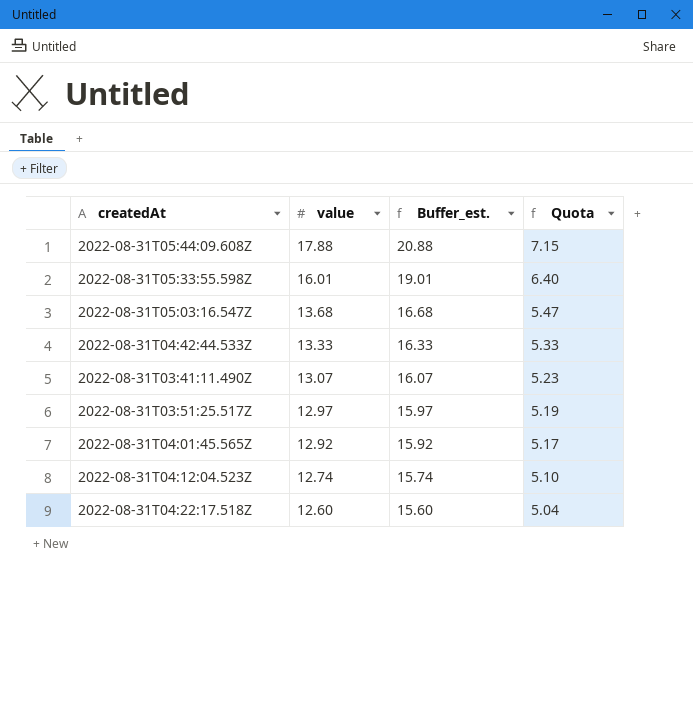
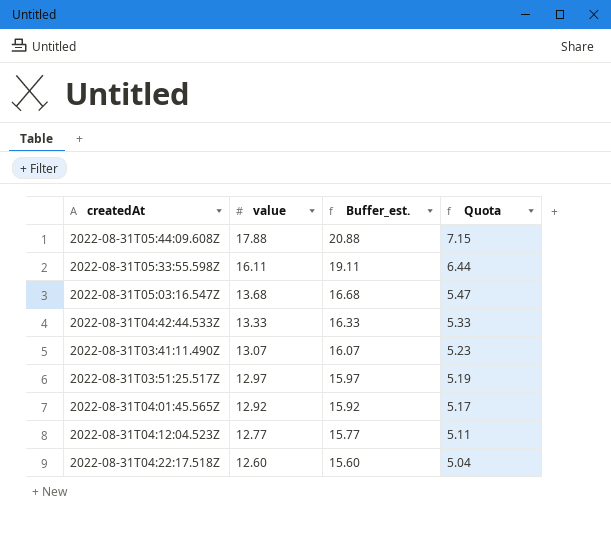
2022-08-31T05:33:55.598Z | value: 16.01 -> 16.11
2022-08-31T05:33:55.598Z | Buffer_est.: 19.01 -> 19.11
2022-08-31T05:33:55.598Z | Quota: 6.40 -> 6.44
2022-08-31T04:12:04.523Z | value: 12.74 -> 12.77
2022-08-31T04:12:04.523Z | Buffer_est.: 15.74 -> 15.77
2022-08-31T04:12:04.523Z | Quota: 5.10 -> 5.11

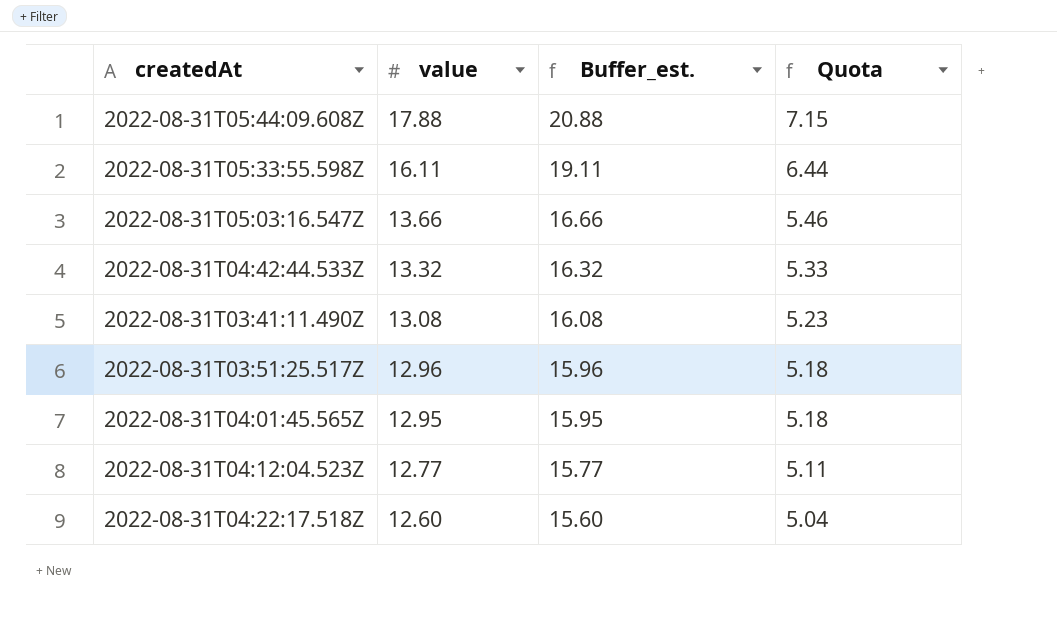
2022-08-31T05:03:16.547Z | value: 13.68 -> 13.66
2022-08-31T05:03:16.547Z | Buffer_est.: 16.68 -> 16.66
2022-08-31T05:03:16.547Z | Quota: 5.47 -> 5.46
2022-08-31T04:42:44.533Z | value: 13.33 -> 13.32
2022-08-31T04:42:44.533Z | Buffer_est.: 16.33 -> 16.32
2022-08-31T03:41:11.490Z | value: 13.07 -> 13.08
2022-08-31T03:41:11.490Z | Buffer_est.: 16.07 -> 16.08
2022-08-31T03:51:25.517Z | value: 12.97 -> 12.96
2022-08-31T03:51:25.517Z | Buffer_est.: 15.97 -> 15.96
2022-08-31T03:51:25.517Z | Quota: 5.19 -> 5.18
2022-08-31T04:01:45.565Z | value: 12.92 -> 12.95
2022-08-31T04:01:45.565Z | Buffer_est.: 15.92 -> 15.95
2022-08-31T04:01:45.565Z | Quota: 5.17 -> 5.18

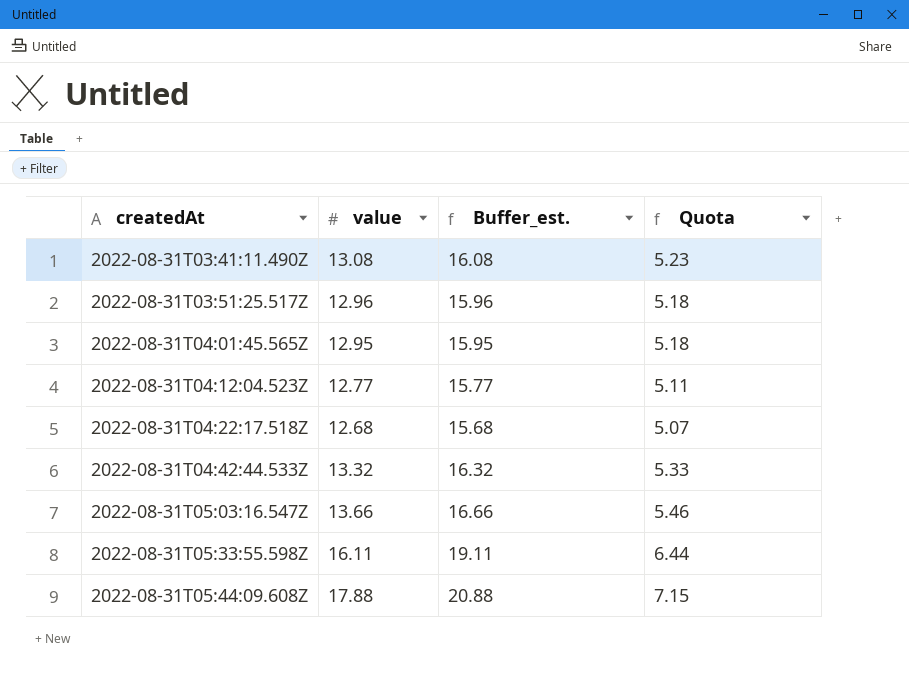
row order: value descending -> createdAt ascending
2022-08-31T04:22:17.518Z | value: 12.60 -> 12.68
2022-08-31T04:22:17.518Z | Buffer_est.: 15.60 -> 15.68
2022-08-31T04:22:17.518Z | Quota: 5.04 -> 5.07

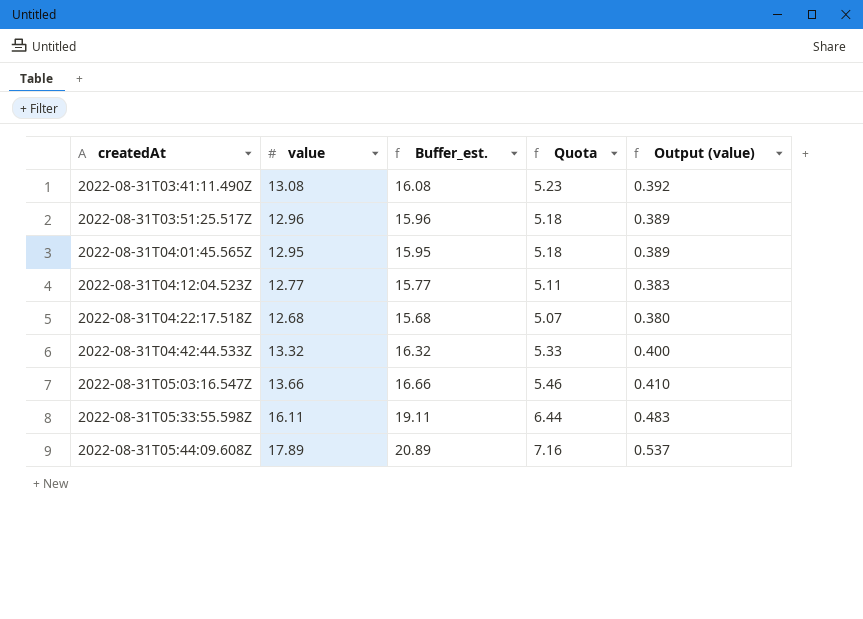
column Output (value) | formula: none -> [value] * 0.03
2022-08-31T05:44:09.608Z | value: 17.88 -> 17.89
2022-08-31T05:44:09.608Z | Buffer_est.: 20.88 -> 20.89
2022-08-31T05:44:09.608Z | Quota: 7.15 -> 7.16

